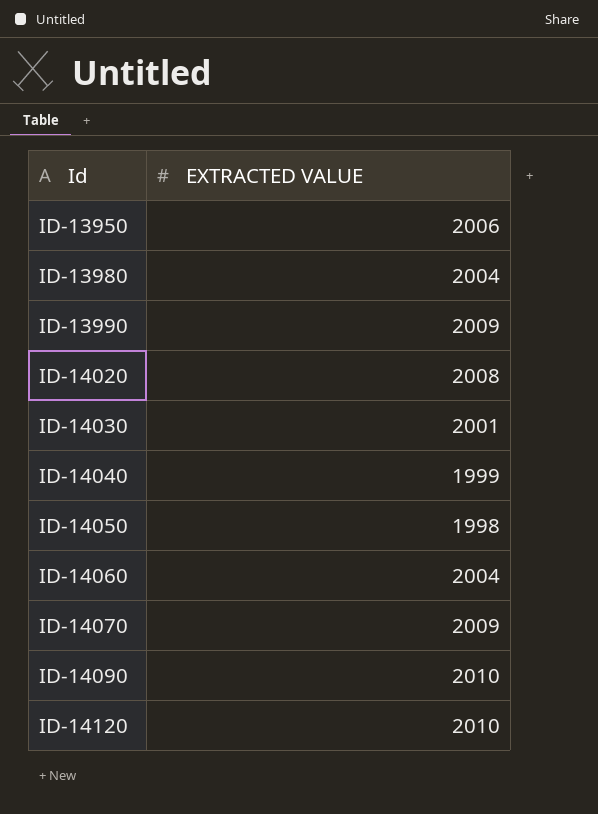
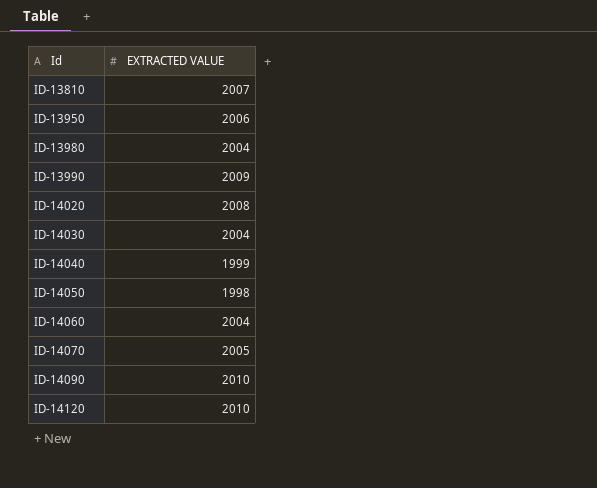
row ID-13810: none -> 2007
ID-14030 | EXTRACTED VALUE: 2001 -> 2004
ID-14070 | EXTRACTED VALUE: 2009 -> 2005

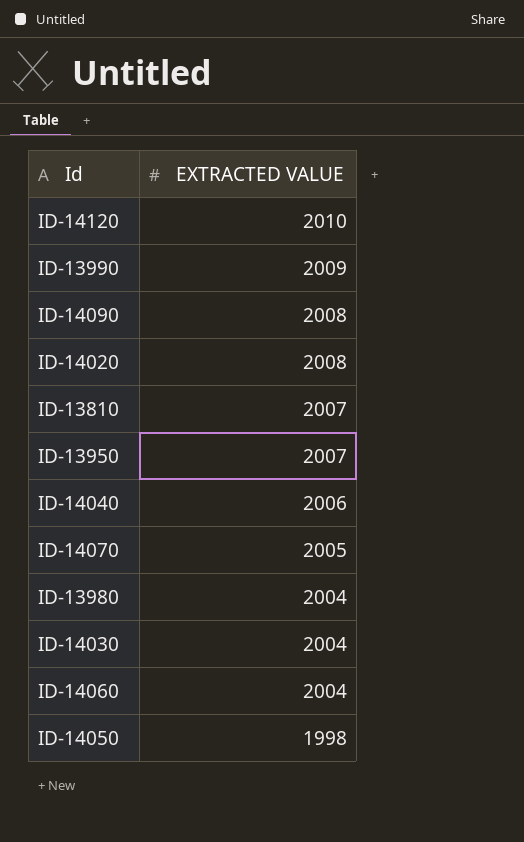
row order: Id ascending -> EXTRACTED VALUE descending
ID-14090 | EXTRACTED VALUE: 2010 -> 2008
ID-13950 | EXTRACTED VALUE: 2006 -> 2007
ID-14040 | EXTRACTED VALUE: 1999 -> 2006

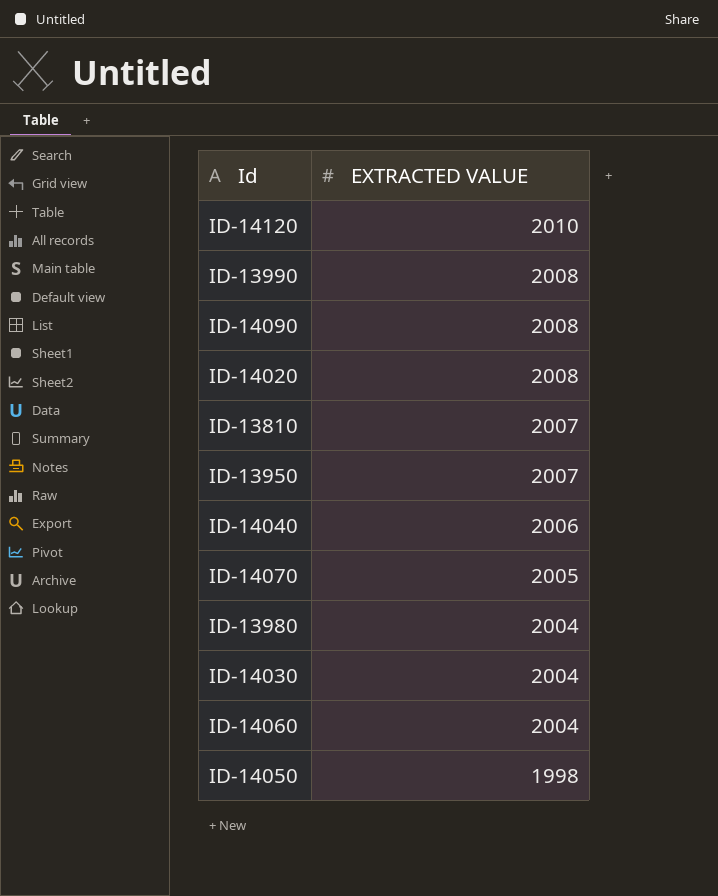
ID-13990 | EXTRACTED VALUE: 2009 -> 2008

